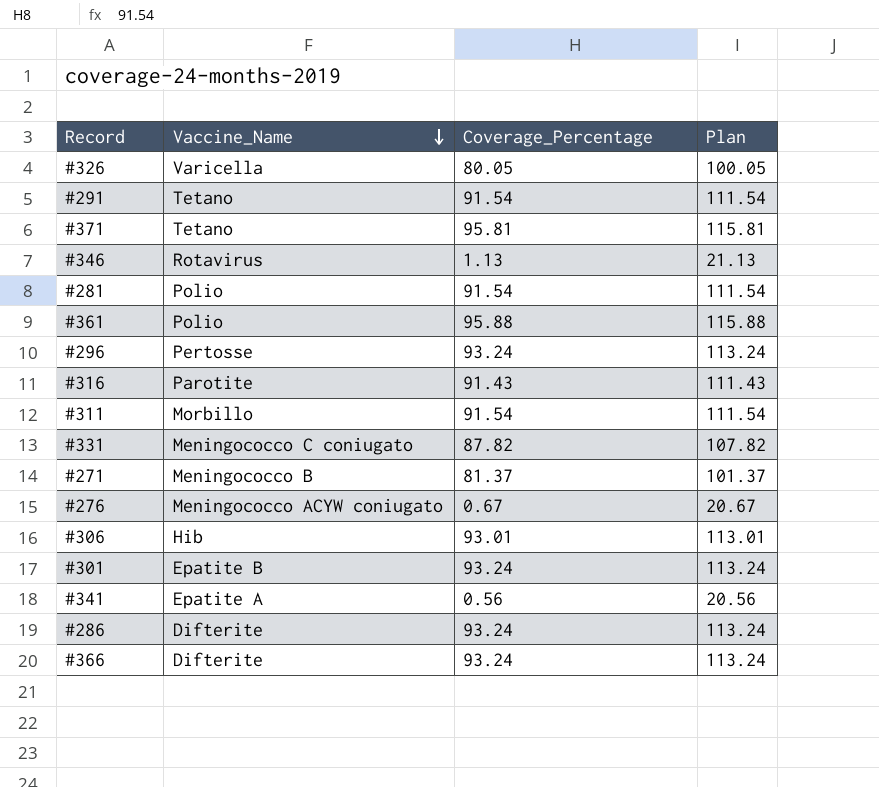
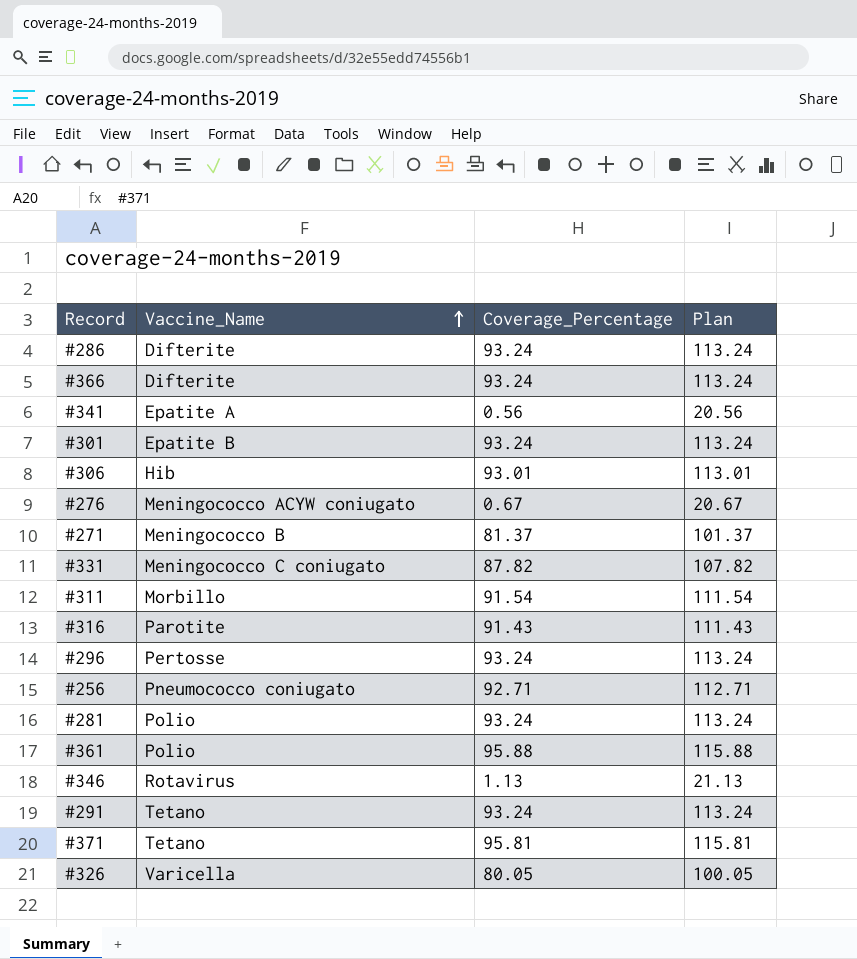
row order: Vaccine_Name descending -> Vaccine_Name ascending
row #256: none -> Pneumococco coniugato | 92.71 | 112.71
#281 | Coverage_Percentage: 91.54 -> 93.24
#281 | Plan: 111.54 -> 113.24
#291 | Coverage_Percentage: 91.54 -> 93.24
#291 | Plan: 111.54 -> 113.24

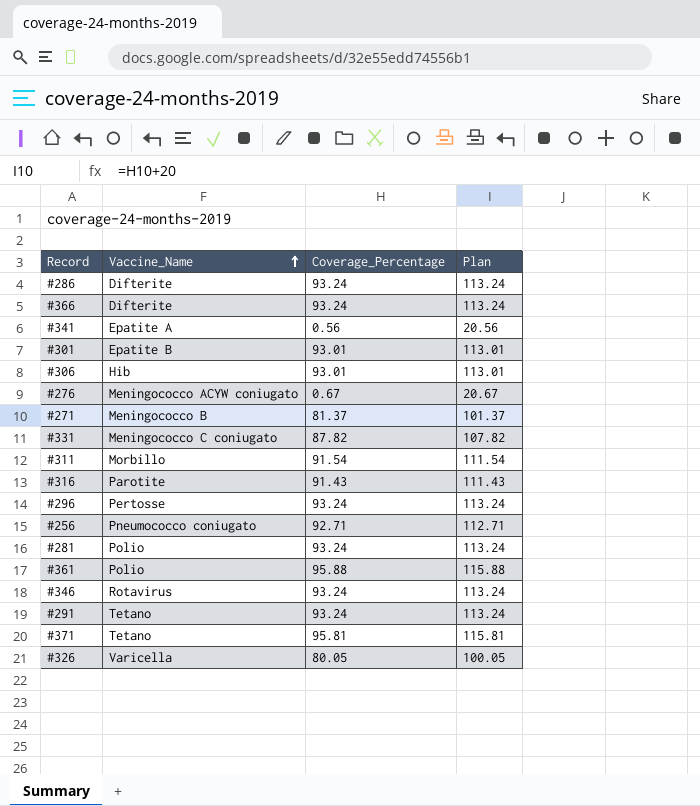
#301 | Coverage_Percentage: 93.24 -> 93.01
#301 | Plan: 113.24 -> 113.01
#346 | Coverage_Percentage: 1.13 -> 93.24
#346 | Plan: 21.13 -> 113.24

